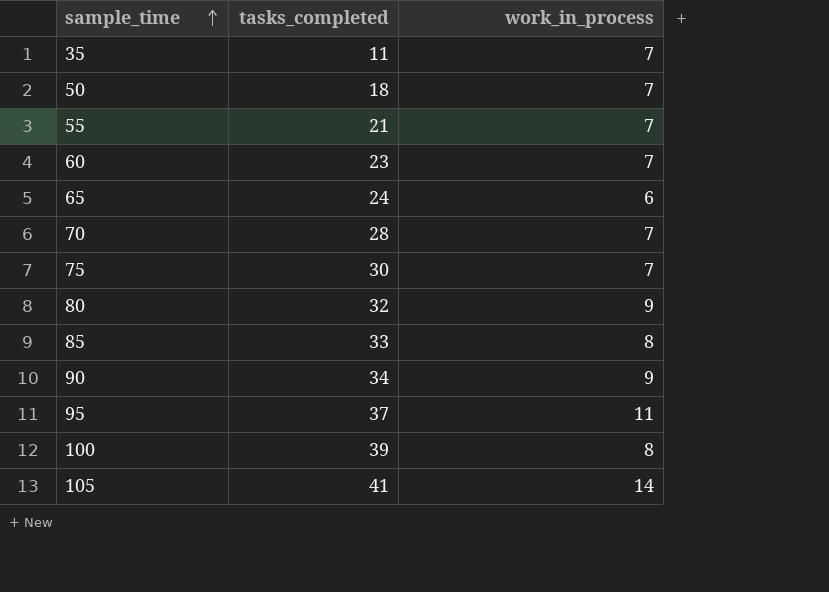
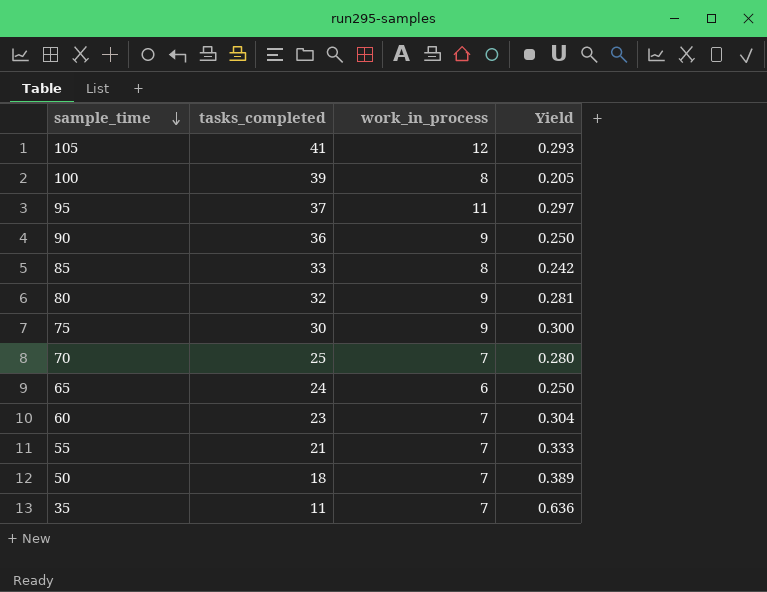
row order: sample_time ascending -> sample_time descending
column Yield | formula: none -> [work_in_process] / [tasks_completed]
105 | work_in_process: 14 -> 12
90 | tasks_completed: 34 -> 36
75 | work_in_process: 7 -> 9
70 | tasks_completed: 28 -> 25

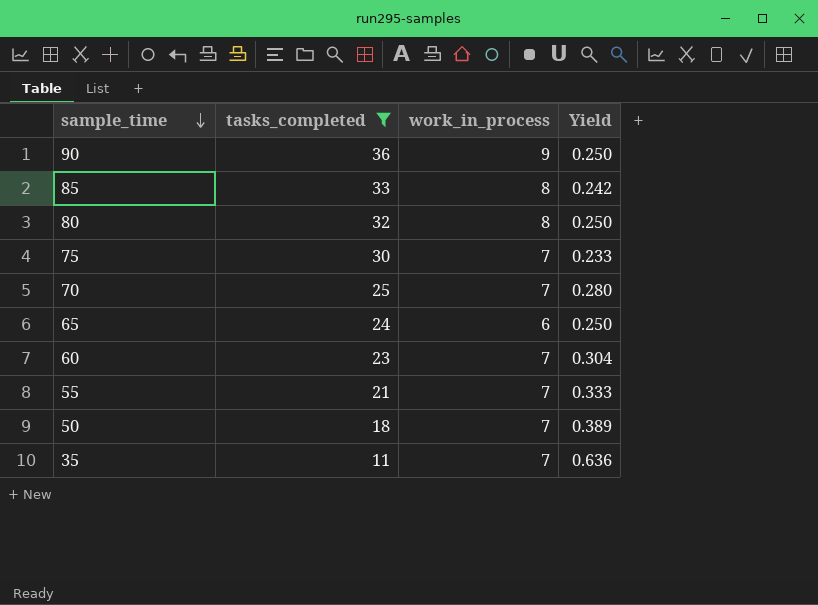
filter: none -> tasks_completed <= 36
80 | work_in_process: 9 -> 8
80 | Yield: 0.281 -> 0.250
75 | work_in_process: 9 -> 7
75 | Yield: 0.300 -> 0.233

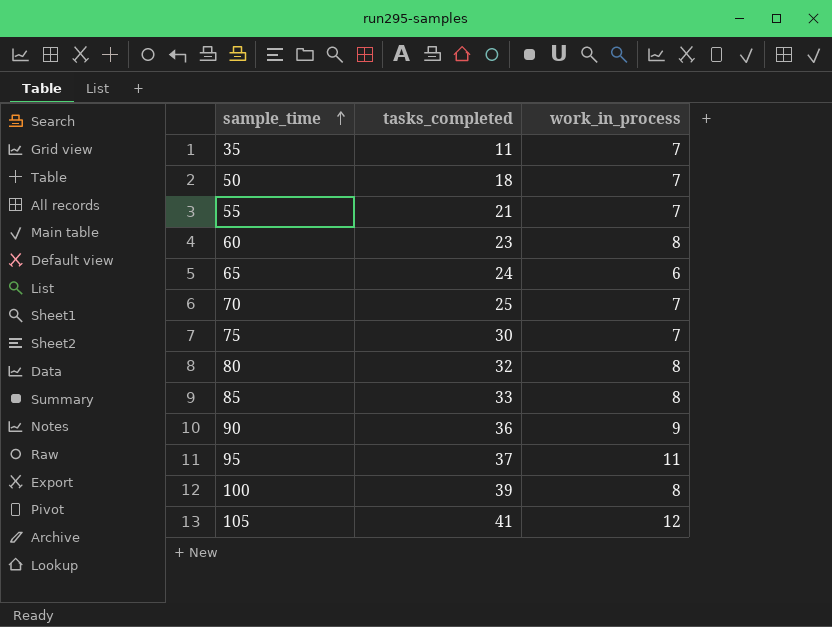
filter: tasks_completed <= 36 -> none
row order: sample_time descending -> sample_time ascending
column Yield | formula: [work_in_process] / [tasks_completed] -> none
60 | work_in_process: 7 -> 8

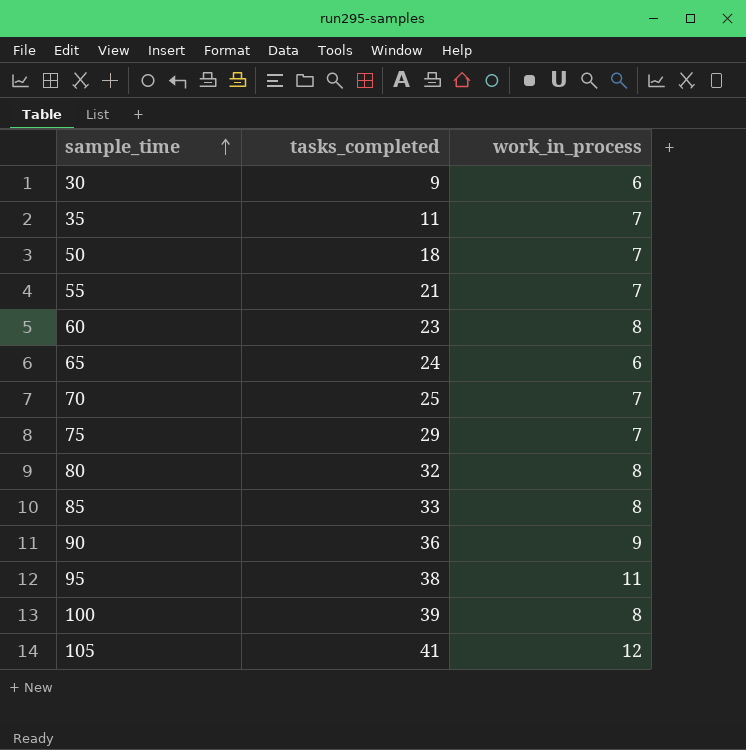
row 30: none -> 9 | 6
75 | tasks_completed: 30 -> 29
95 | tasks_completed: 37 -> 38

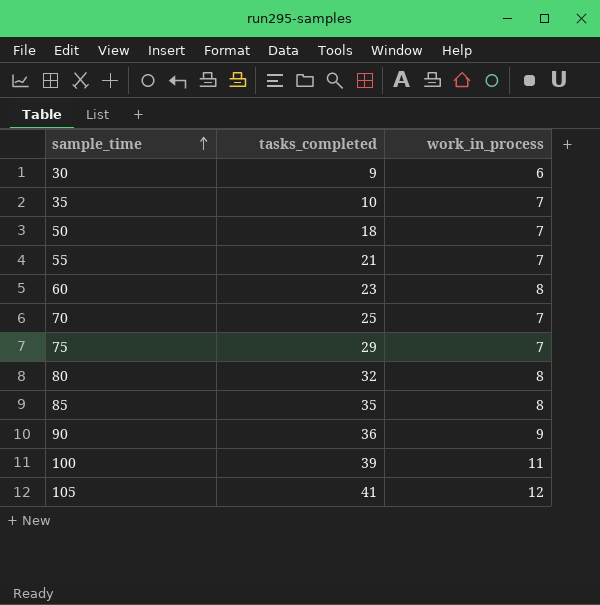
row 65: 24 | 6 -> none
row 95: 38 | 11 -> none
35 | tasks_completed: 11 -> 10
85 | tasks_completed: 33 -> 35
100 | work_in_process: 8 -> 11

